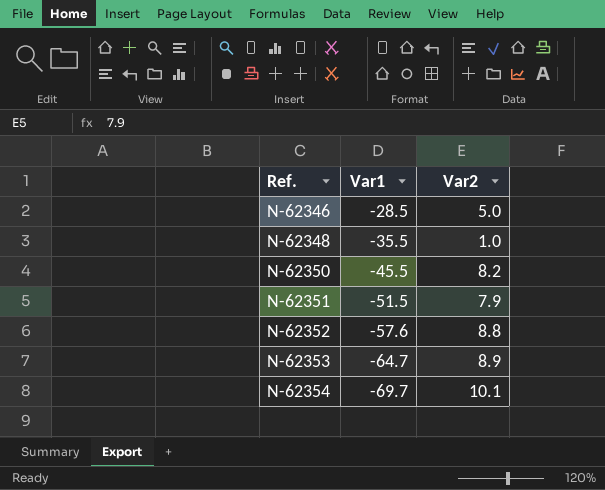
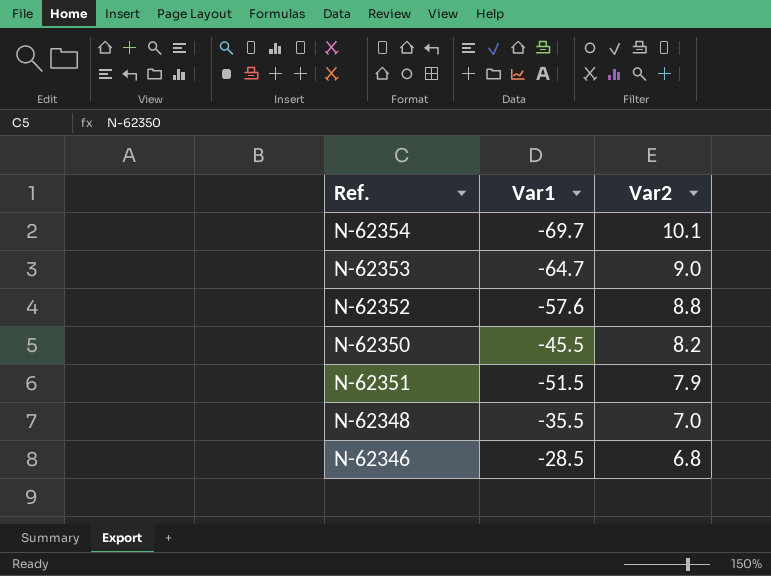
row order: Ref. ascending -> Var2 descending
N-62353 | Var2: 8.9 -> 9.0
N-62348 | Var2: 1.0 -> 7.0
N-62346 | Var2: 5.0 -> 6.8

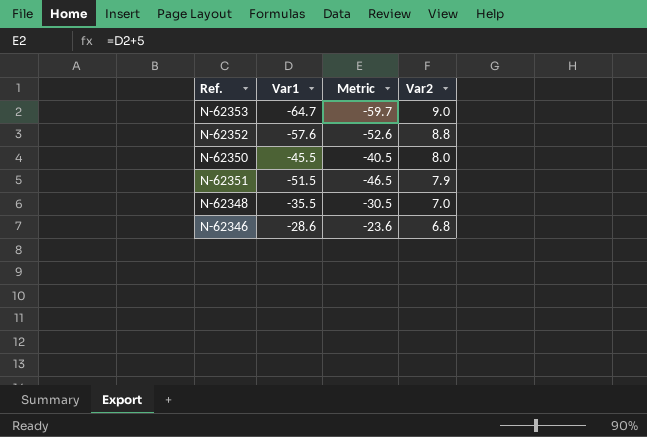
column Metric | formula: none -> [Var1] + 5
row N-62354: -69.7 | 10.1 -> none
N-62350 | Var2: 8.2 -> 8.0
N-62346 | Var1: -28.5 -> -28.6

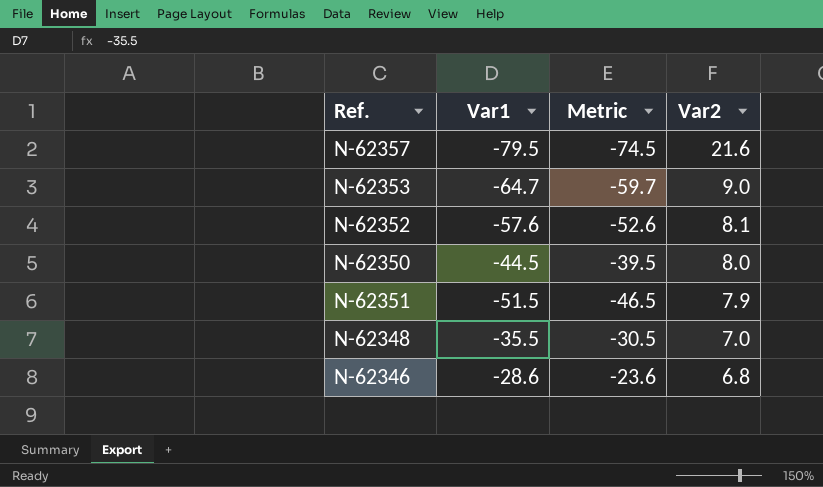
row N-62357: none -> -79.5 | -74.5 | 21.6
N-62352 | Var2: 8.8 -> 8.1
N-62350 | Var1: -45.5 -> -44.5
N-62350 | Metric: -40.5 -> -39.5

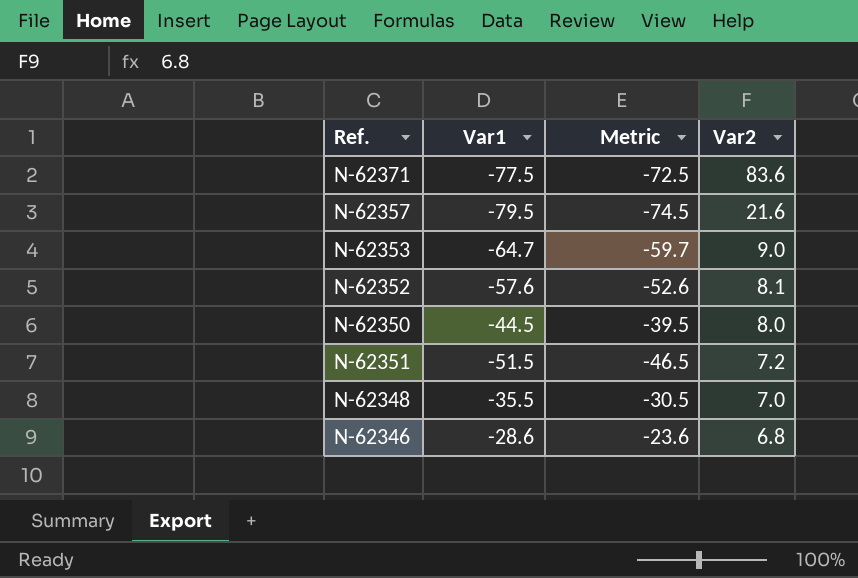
row N-62371: none -> -77.5 | -72.5 | 83.6
N-62351 | Var2: 7.9 -> 7.2

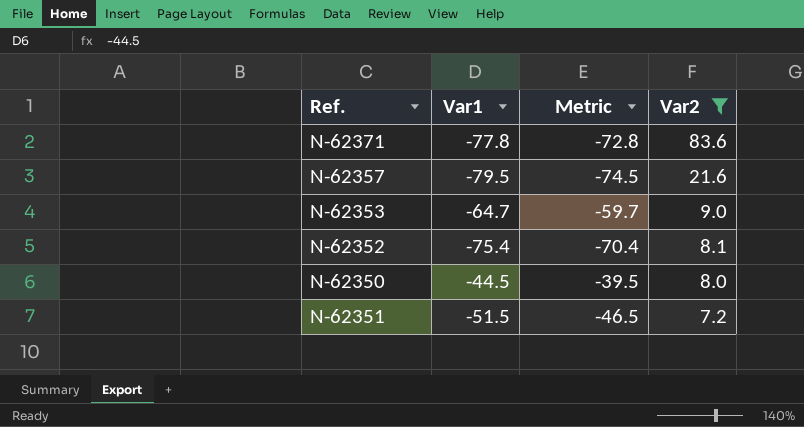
filter: none -> Var2 >= 7.2
N-62371 | Var1: -77.5 -> -77.8
N-62371 | Metric: -72.5 -> -72.8
N-62352 | Var1: -57.6 -> -75.4
N-62352 | Metric: -52.6 -> -70.4

